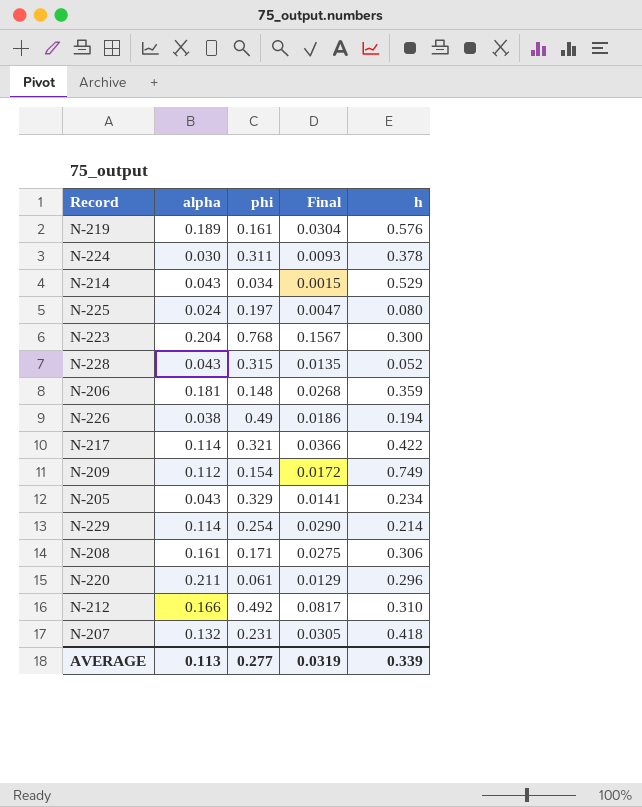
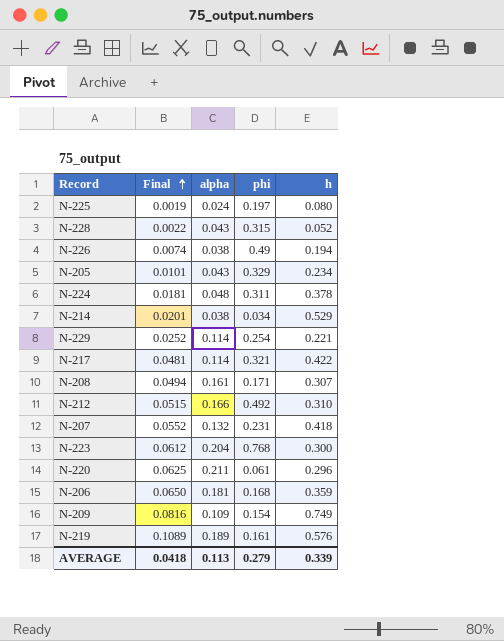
row order: none -> Final ascending
column Final | formula: [alpha] * [phi] -> [alpha] * [h]
column Final | position: 4 -> 2
N-224 | alpha: 0.030 -> 0.048
N-214 | alpha: 0.043 -> 0.038
N-229 | h: 0.214 -> 0.221
N-208 | h: 0.306 -> 0.307
N-206 | phi: 0.148 -> 0.168
N-209 | alpha: 0.112 -> 0.109
AVERAGE | Final: 0.0319 -> 0.0418
AVERAGE | phi: 0.277 -> 0.279

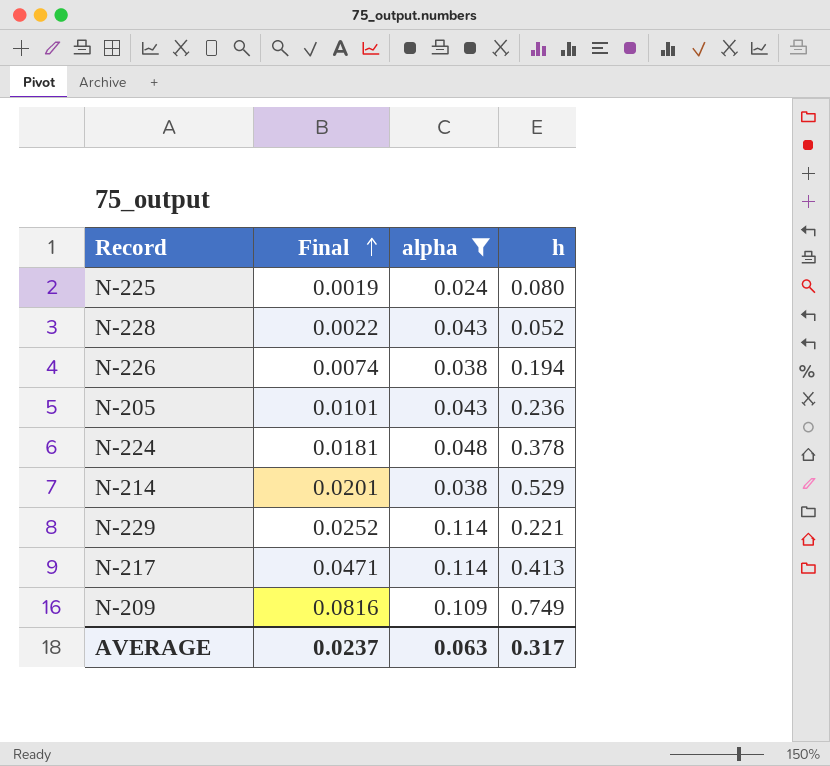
filter: none -> alpha <= 0.114
column phi | position: 4 -> none
N-205 | h: 0.234 -> 0.236
N-217 | Final: 0.0481 -> 0.0471
N-217 | h: 0.422 -> 0.413
AVERAGE | Final: 0.0418 -> 0.0237
AVERAGE | alpha: 0.113 -> 0.063
AVERAGE | h: 0.339 -> 0.317

